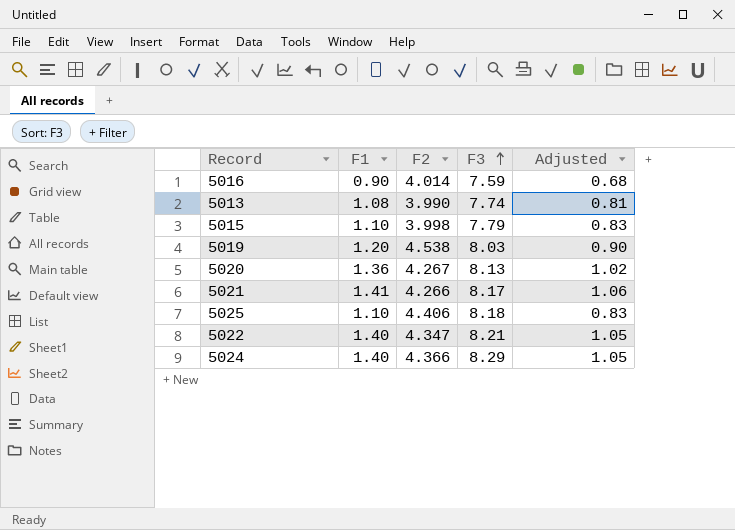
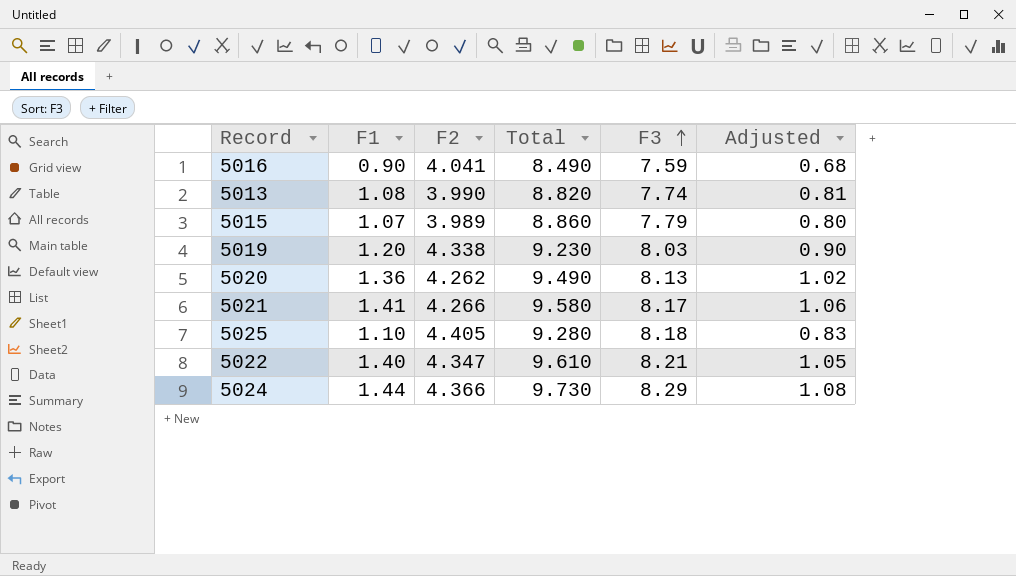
column Total | formula: none -> [F1] + [F3]
5016 | F2: 4.014 -> 4.041
5015 | F1: 1.10 -> 1.07
5015 | F2: 3.998 -> 3.989
5015 | Adjusted: 0.83 -> 0.80
5019 | F2: 4.538 -> 4.338
5020 | F2: 4.267 -> 4.262
5025 | F2: 4.406 -> 4.405
5024 | F1: 1.40 -> 1.44
5024 | Adjusted: 1.05 -> 1.08

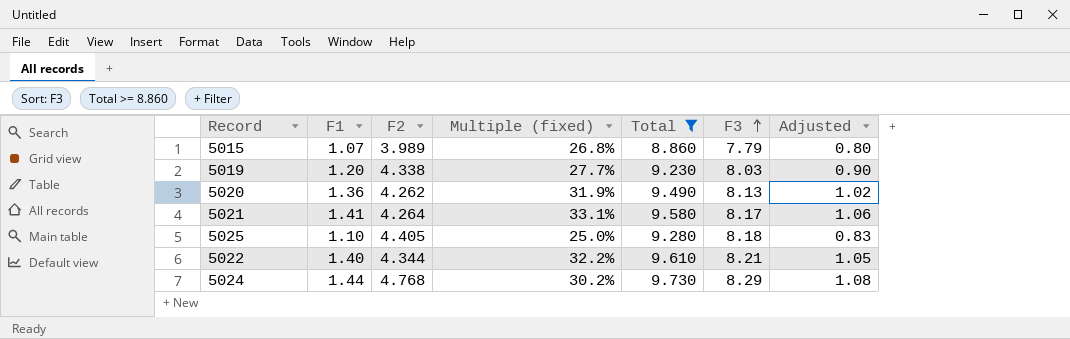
filter: none -> Total >= 8.860
column Multiple (fixed) | formula: none -> [F1] / [F2]
5021 | F2: 4.266 -> 4.264
5022 | F2: 4.347 -> 4.344
5024 | F2: 4.366 -> 4.768

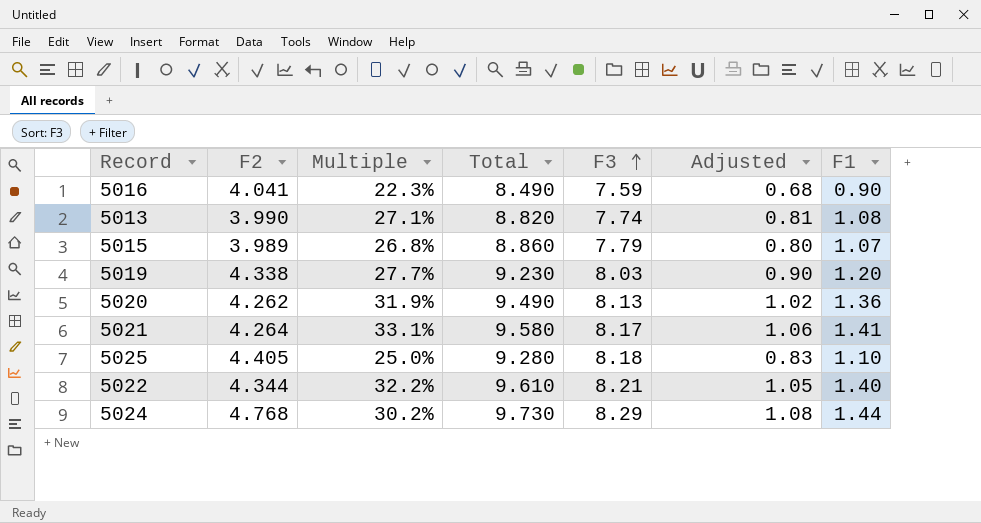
filter: Total >= 8.860 -> none
column name: Multiple (fixed) -> Multiple
column F1 | position: 2 -> 7

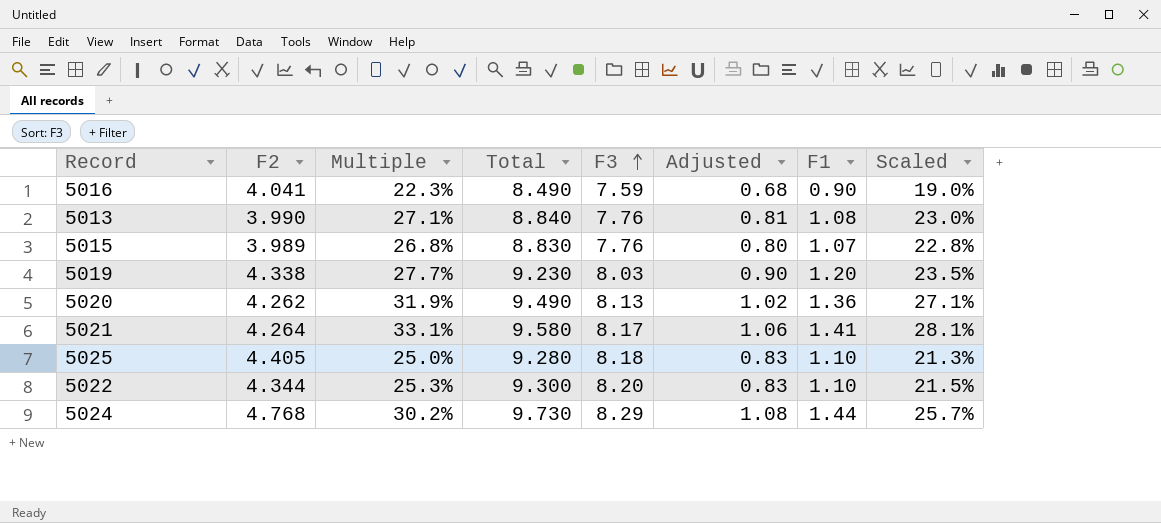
column Scaled | formula: none -> [Multiple] * 0.85
5013 | Total: 8.820 -> 8.840
5013 | F3: 7.74 -> 7.76
5015 | Total: 8.860 -> 8.830
5015 | F3: 7.79 -> 7.76
5022 | Multiple: 32.2% -> 25.3%
5022 | Total: 9.610 -> 9.300
5022 | F3: 8.21 -> 8.20
5022 | Adjusted: 1.05 -> 0.83
5022 | F1: 1.40 -> 1.10

